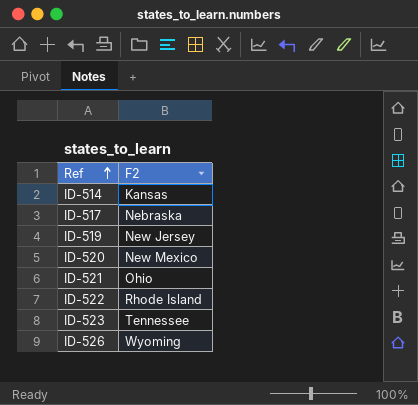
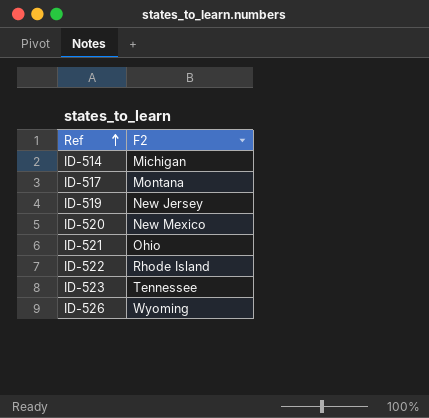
ID-514 | F2: Kansas -> Michigan
ID-517 | F2: Nebraska -> Montana

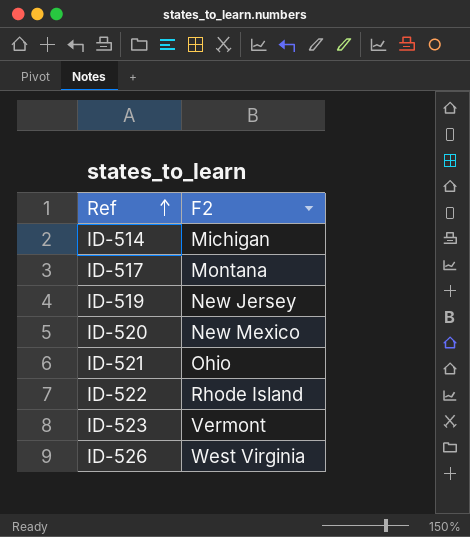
ID-523 | F2: Tennessee -> Vermont
ID-526 | F2: Wyoming -> West Virginia

